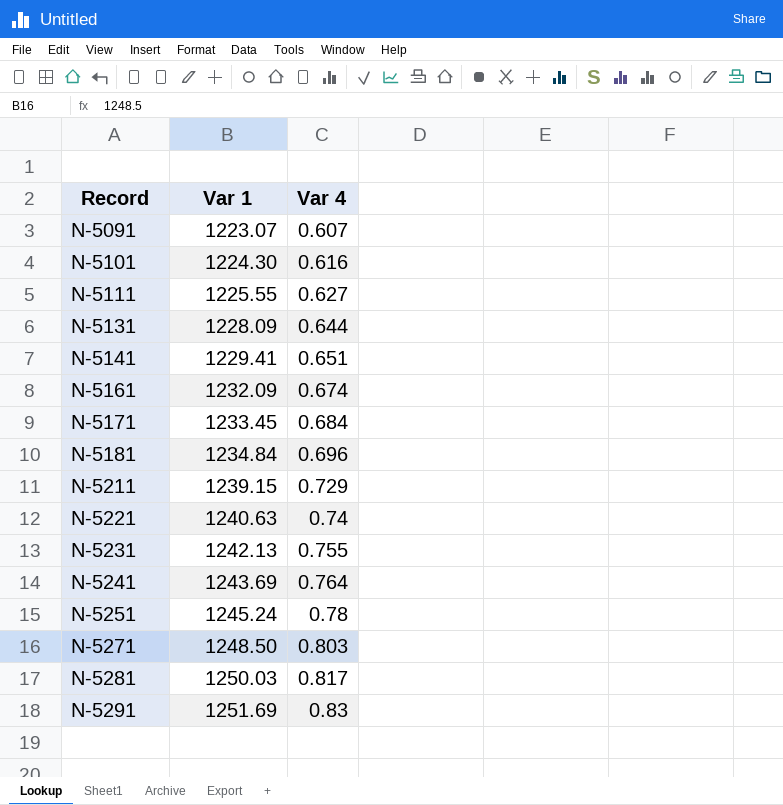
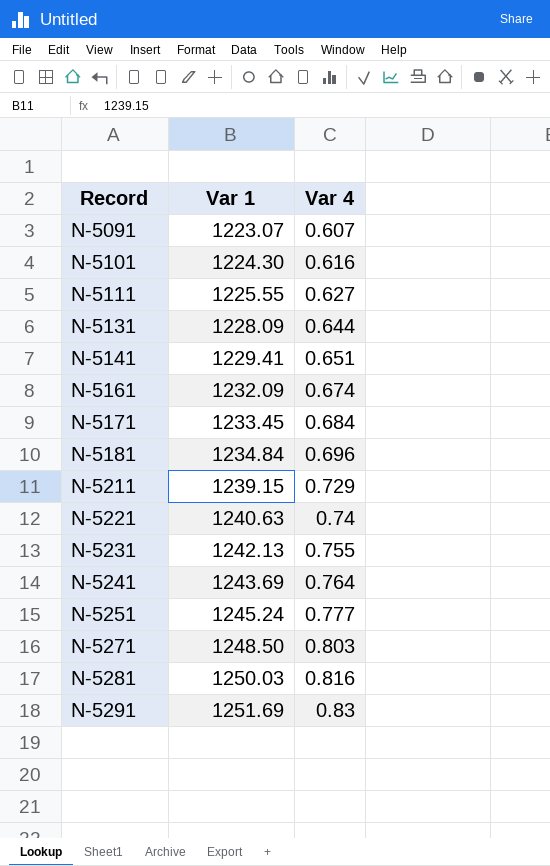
N-5251 | Var 4: 0.78 -> 0.777
N-5281 | Var 4: 0.817 -> 0.816

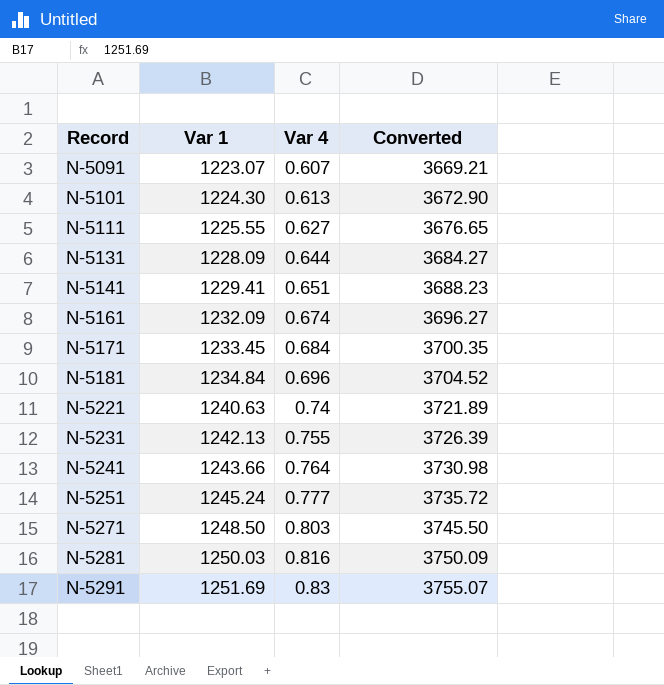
column Converted | formula: none -> [Var 1] * 3
row N-5211: 1239.15 | 0.729 -> none
N-5101 | Var 4: 0.616 -> 0.613
N-5241 | Var 1: 1243.69 -> 1243.66

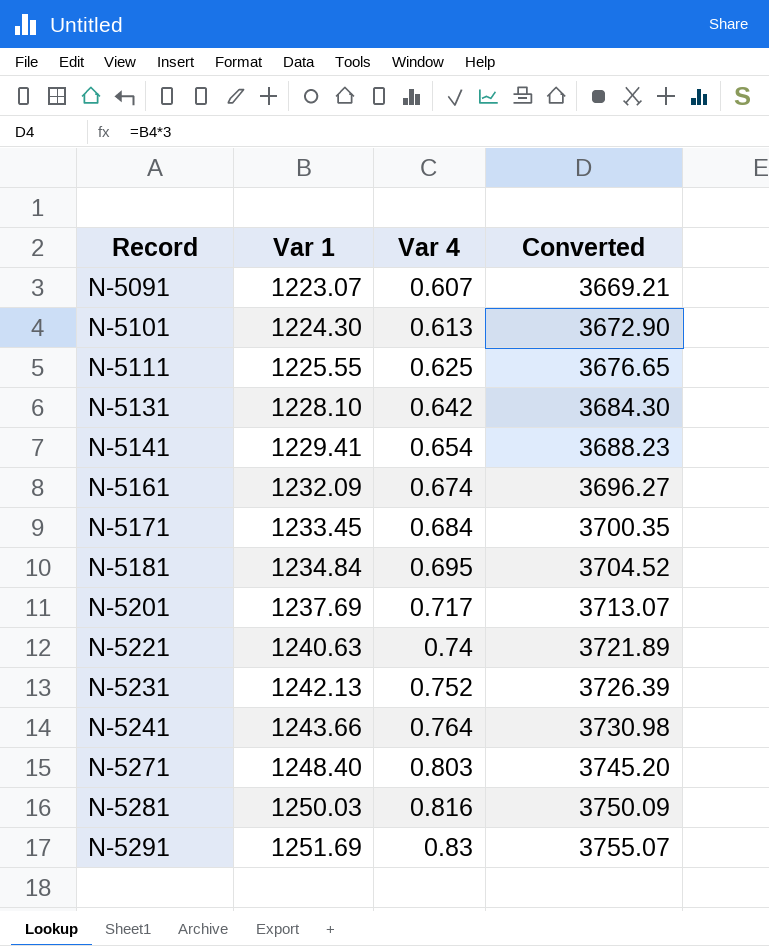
row N-5251: 1245.24 | 0.777 | 3735.72 -> none
N-5111 | Var 4: 0.627 -> 0.625
N-5131 | Var 1: 1228.09 -> 1228.10
N-5131 | Var 4: 0.644 -> 0.642
N-5131 | Converted: 3684.27 -> 3684.30
N-5141 | Var 4: 0.651 -> 0.654
N-5181 | Var 4: 0.696 -> 0.695
row N-5201: none -> 1237.69 | 0.717 | 3713.07
N-5231 | Var 4: 0.755 -> 0.752
N-5271 | Var 1: 1248.50 -> 1248.40
N-5271 | Converted: 3745.50 -> 3745.20

